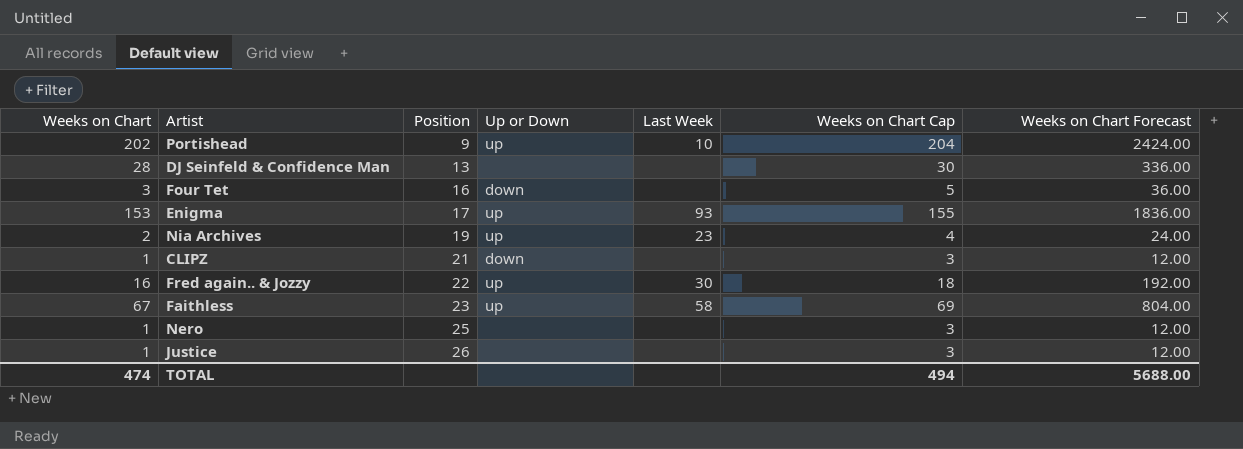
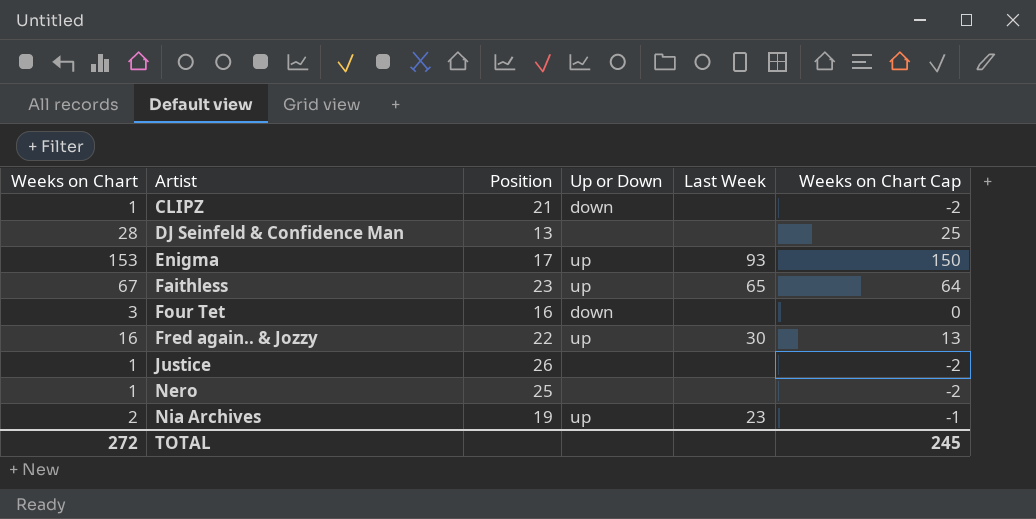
row order: Position ascending -> Artist ascending
column Weeks on Chart Forecast | formula: [Weeks on Chart] * 12 -> none
column Weeks on Chart Cap | formula: [Weeks on Chart] + 2 -> [Weeks on Chart] - 3
row Portishead: 202 | 9 | up | 10 | 204 | 2424.00 -> none
Faithless | Last Week: 58 -> 65
TOTAL | Weeks on Chart: 474 -> 272
TOTAL | Weeks on Chart Cap: 494 -> 245

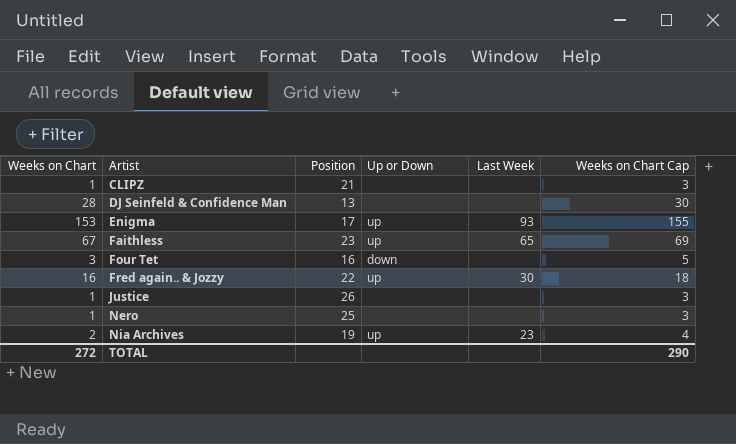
column Weeks on Chart Cap | formula: [Weeks on Chart] - 3 -> [Weeks on Chart] + 2
CLIPZ | Up or Down: down -> none
TOTAL | Weeks on Chart Cap: 245 -> 290

